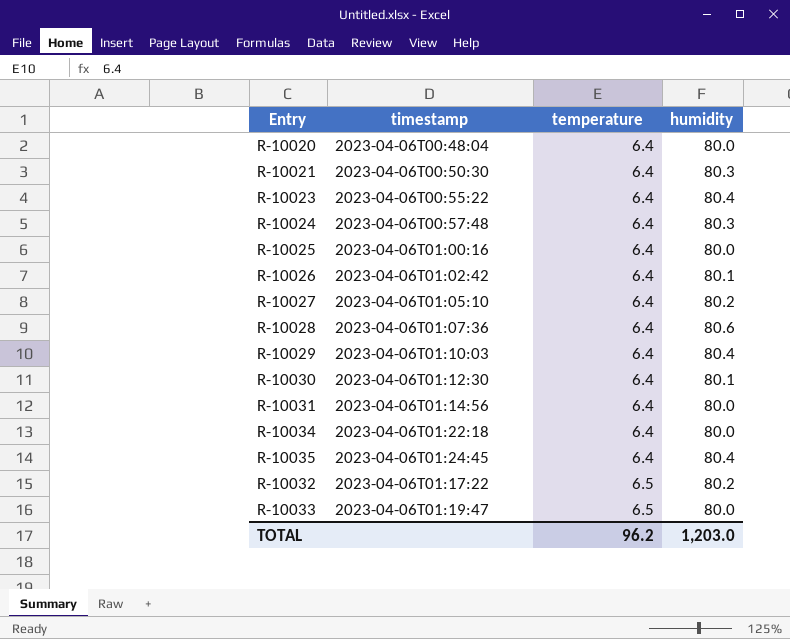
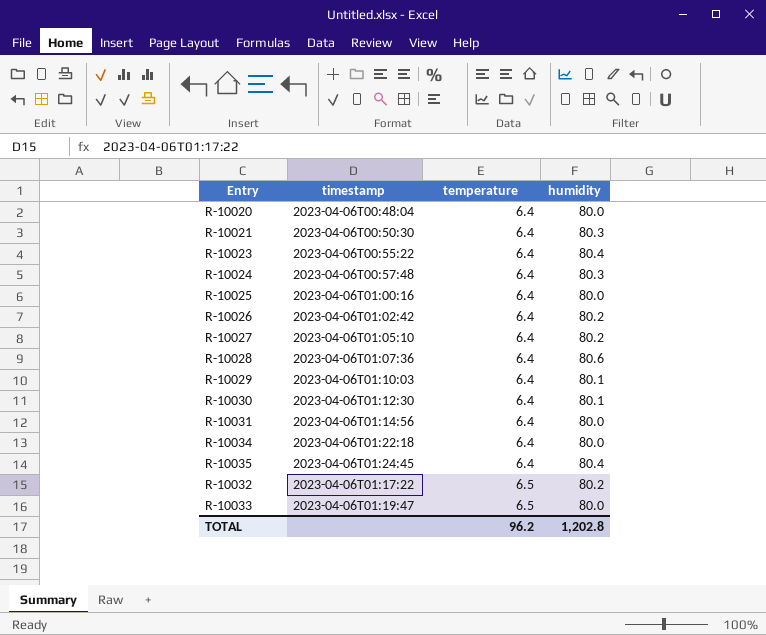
R-10026 | humidity: 80.1 -> 80.2
R-10029 | humidity: 80.4 -> 80.1
TOTAL | humidity: 1,203.0 -> 1,202.8

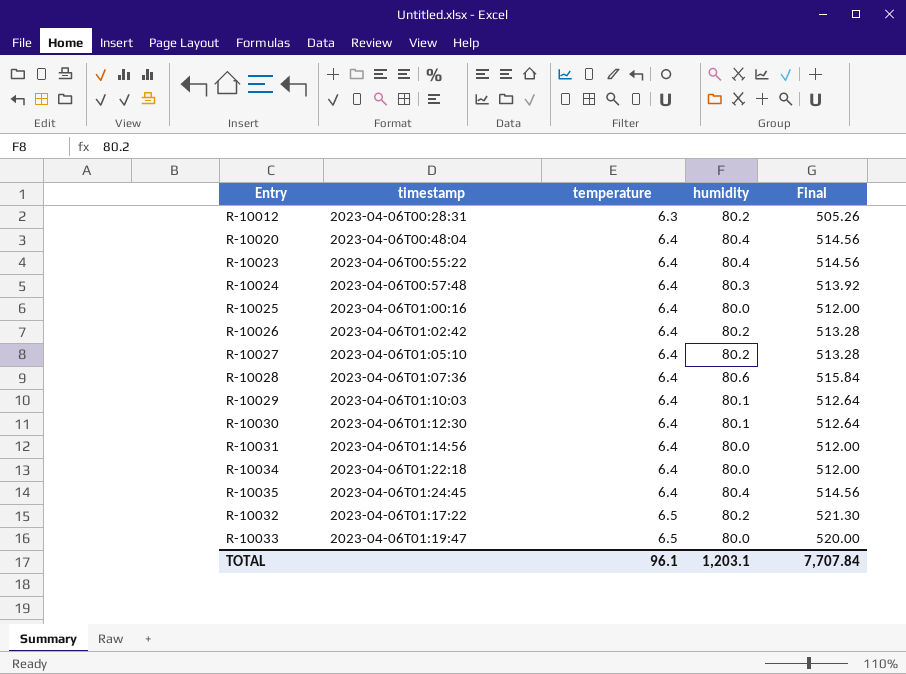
column Final | formula: none -> [temperature] * [humidity]
row R-10021: 2023-04-06T00:50:30 | 6.4 | 80.3 -> none
row R-10012: none -> 2023-04-06T00:28:31 | 6.3 | 80.2 | 505.26
R-10020 | humidity: 80.0 -> 80.4
TOTAL | temperature: 96.2 -> 96.1
TOTAL | humidity: 1,202.8 -> 1,203.1

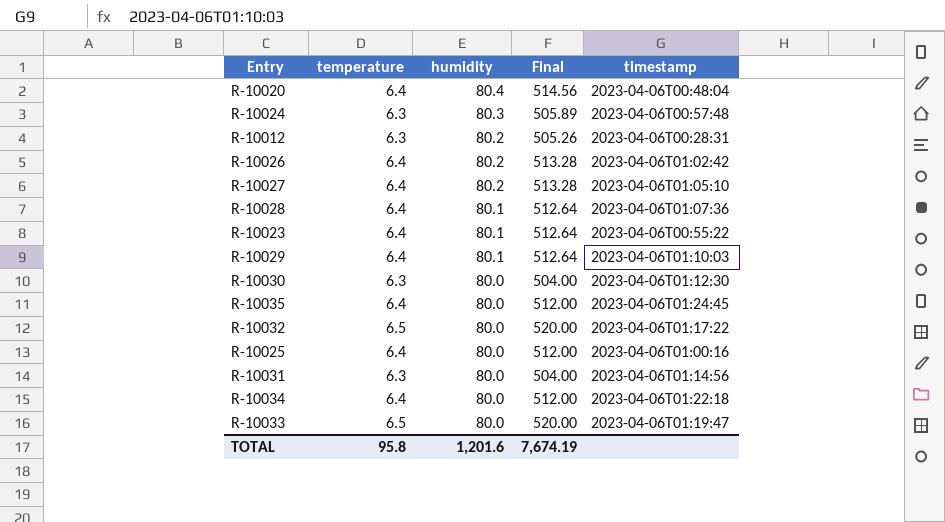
row order: temperature ascending -> humidity descending
column timestamp | position: 2 -> 5
R-10024 | temperature: 6.4 -> 6.3
R-10024 | Final: 513.92 -> 505.89
R-10028 | humidity: 80.6 -> 80.1
R-10028 | Final: 515.84 -> 512.64
R-10023 | humidity: 80.4 -> 80.1
R-10023 | Final: 514.56 -> 512.64
R-10030 | temperature: 6.4 -> 6.3
R-10030 | humidity: 80.1 -> 80.0
R-10030 | Final: 512.64 -> 504.00
R-10035 | humidity: 80.4 -> 80.0
R-10035 | Final: 514.56 -> 512.00
R-10032 | humidity: 80.2 -> 80.0
R-10032 | Final: 521.30 -> 520.00
R-10031 | temperature: 6.4 -> 6.3
R-10031 | Final: 512.00 -> 504.00
TOTAL | temperature: 96.1 -> 95.8
TOTAL | humidity: 1,203.1 -> 1,201.6
TOTAL | Final: 7,707.84 -> 7,674.19

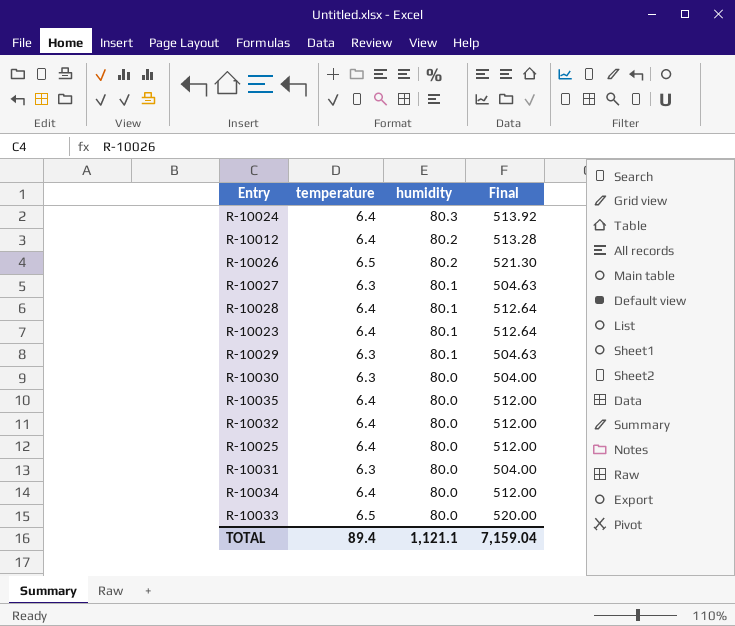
column timestamp | position: 5 -> none
row R-10020: 6.4 | 80.4 | 514.56 | 2023-04-06T00:48:04 -> none
R-10024 | temperature: 6.3 -> 6.4
R-10024 | Final: 505.89 -> 513.92
R-10012 | temperature: 6.3 -> 6.4
R-10012 | Final: 505.26 -> 513.28
R-10026 | temperature: 6.4 -> 6.5
R-10026 | Final: 513.28 -> 521.30
R-10027 | temperature: 6.4 -> 6.3
R-10027 | humidity: 80.2 -> 80.1
R-10027 | Final: 513.28 -> 504.63
R-10029 | temperature: 6.4 -> 6.3
R-10029 | Final: 512.64 -> 504.63
R-10032 | temperature: 6.5 -> 6.4
R-10032 | Final: 520.00 -> 512.00
TOTAL | temperature: 95.8 -> 89.4
TOTAL | humidity: 1,201.6 -> 1,121.1
TOTAL | Final: 7,674.19 -> 7,159.04

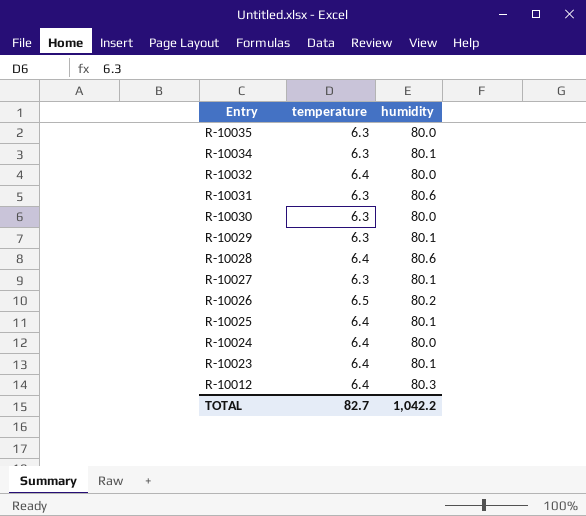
row order: humidity descending -> Entry descending
column Final | formula: [temperature] * [humidity] -> none
row R-10033: 6.5 | 80.0 | 520.00 -> none
R-10035 | temperature: 6.4 -> 6.3
R-10034 | temperature: 6.4 -> 6.3
R-10034 | humidity: 80.0 -> 80.1
R-10031 | humidity: 80.0 -> 80.6
R-10028 | humidity: 80.1 -> 80.6
R-10025 | humidity: 80.0 -> 80.1
R-10024 | humidity: 80.3 -> 80.0
R-10012 | humidity: 80.2 -> 80.3
TOTAL | temperature: 89.4 -> 82.7
TOTAL | humidity: 1,121.1 -> 1,042.2

